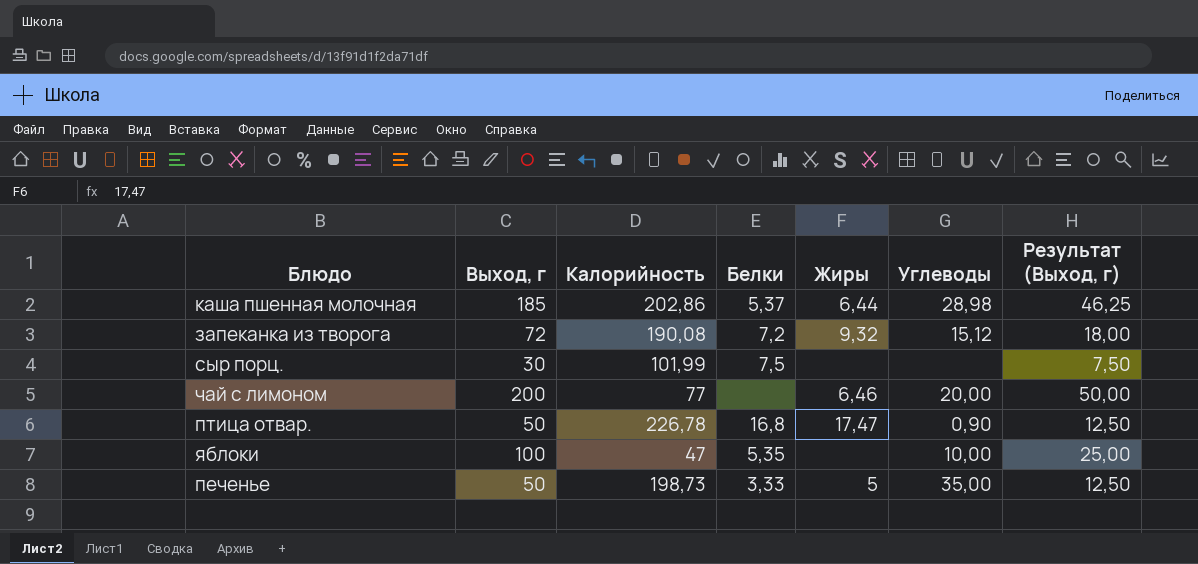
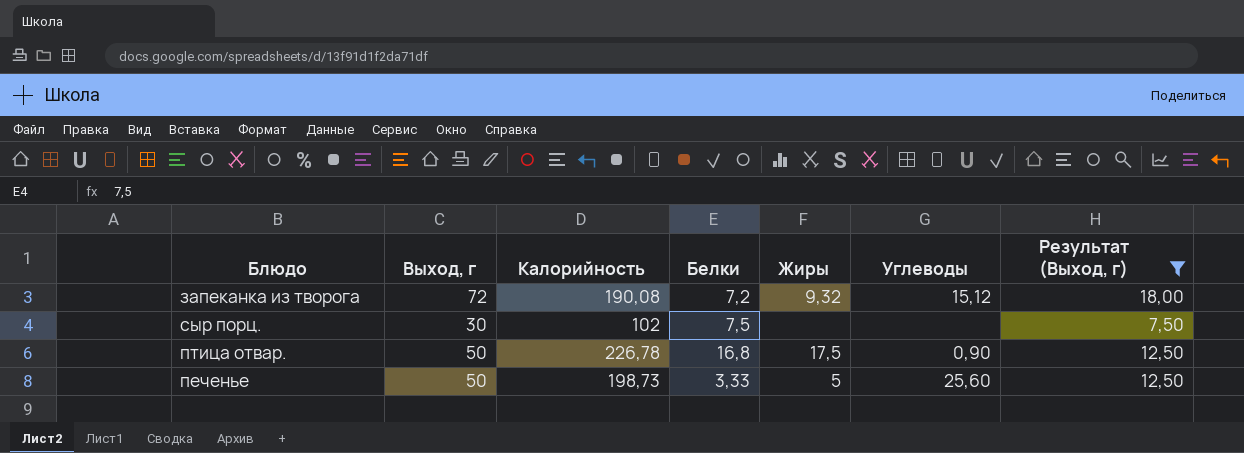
filter: none -> Результат (Выход, г) <= 18,00
сыр порц. | Калорийность: 101,99 -> 102
птица отвар. | Жиры: 17,47 -> 17,5
печенье | Углеводы: 35,00 -> 25,60

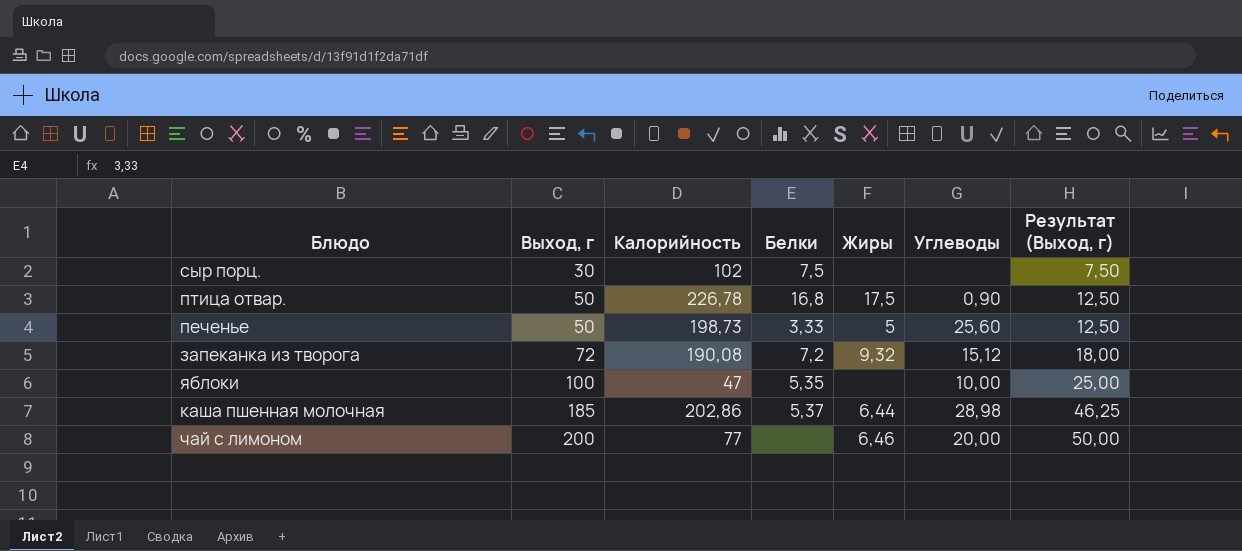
filter: Результат (Выход, г) <= 18,00 -> none
row order: none -> Выход, г ascending

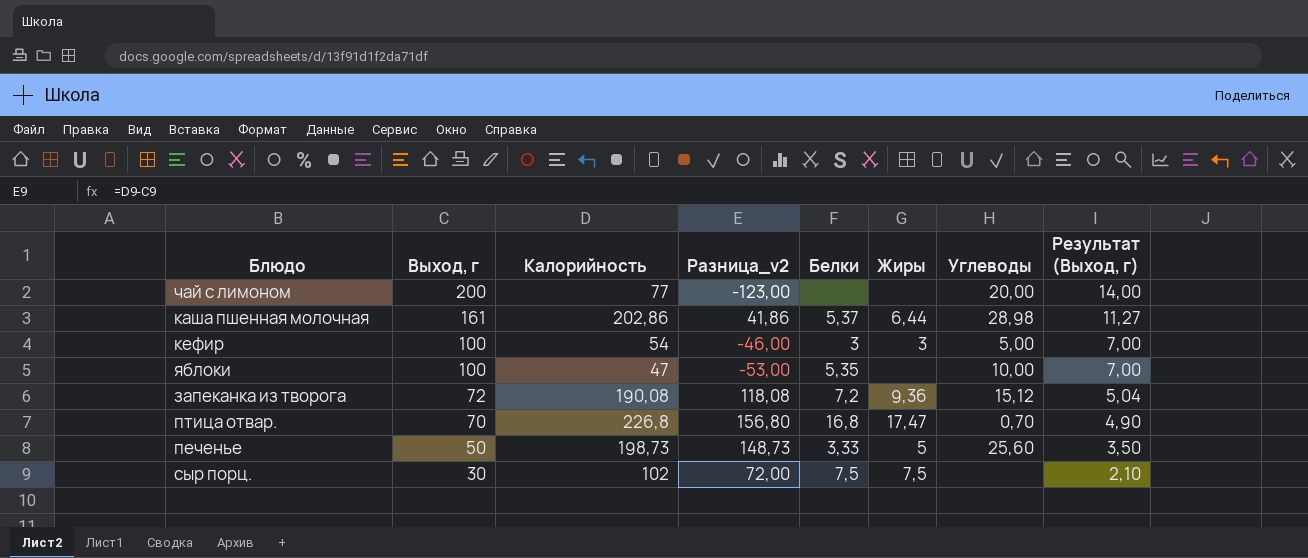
row order: Выход, г ascending -> Выход, г descending
column Разница_v2 | formula: none -> [Калорийность] - [Выход, г]
column Результат (Выход, г) | formula: [Выход, г] * 0,25 -> [Выход, г] * 0,07
чай с лимоном | Жиры: 6,46 -> none
каша пшенная молочная | Выход, г: 185 -> 161
row кефир: none -> 100 | 54 | -46,00 | 3 | 3 | 5,00 | 7,00
запеканка из творога | Жиры: 9,32 -> 9,36
птица отвар. | Выход, г: 50 -> 70
птица отвар. | Калорийность: 226,78 -> 226,8
птица отвар. | Жиры: 17,5 -> 17,47
птица отвар. | Углеводы: 0,90 -> 0,70
сыр порц. | Жиры: none -> 7,5

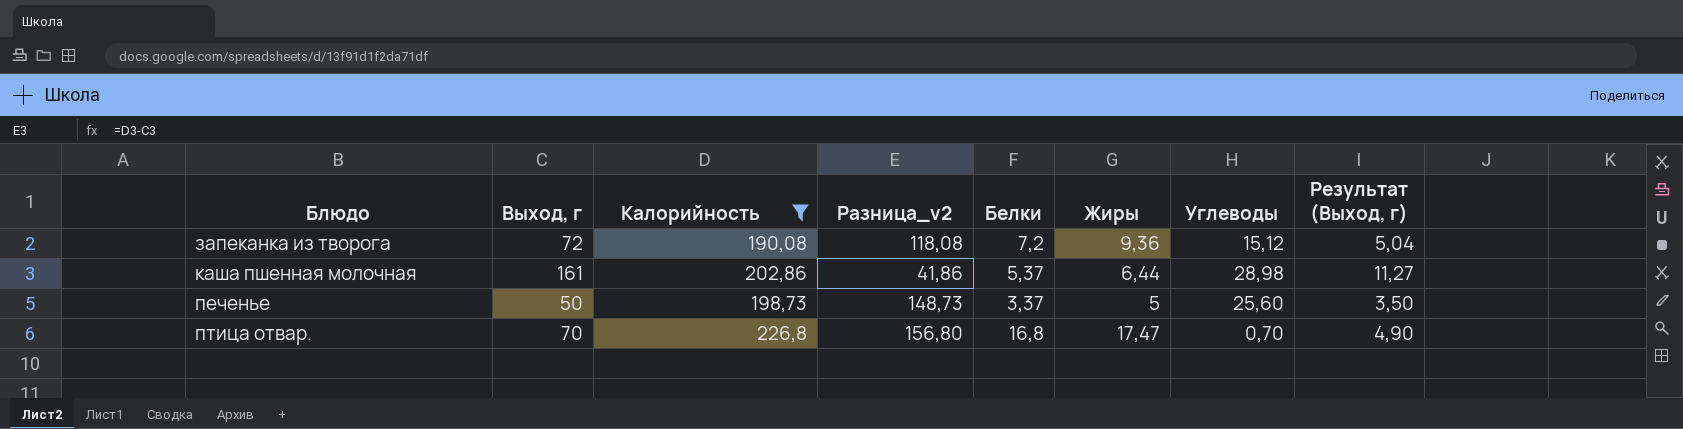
filter: none -> Калорийность >= 190,08
row order: Выход, г descending -> Блюдо ascending
печенье | Белки: 3,33 -> 3,37

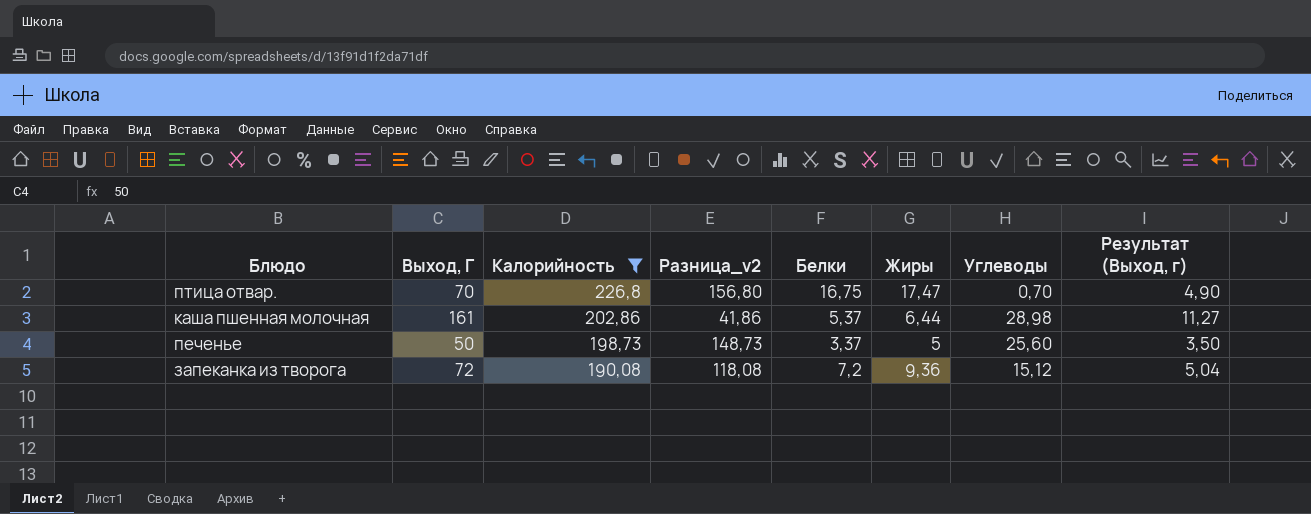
row order: Блюдо ascending -> Калорийность descending
column name: Выход, г -> Выход, Г
птица отвар. | Белки: 16,8 -> 16,75

